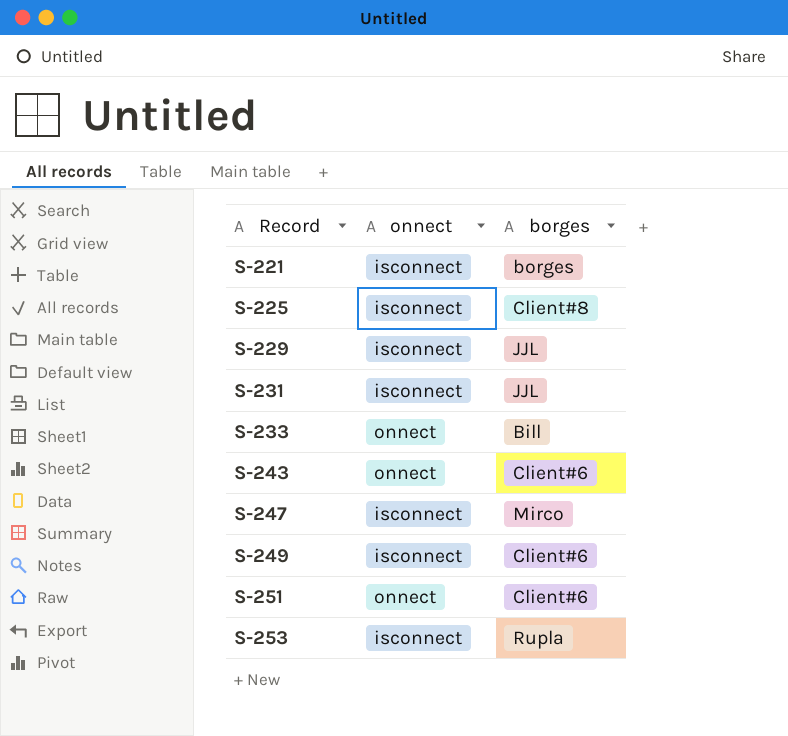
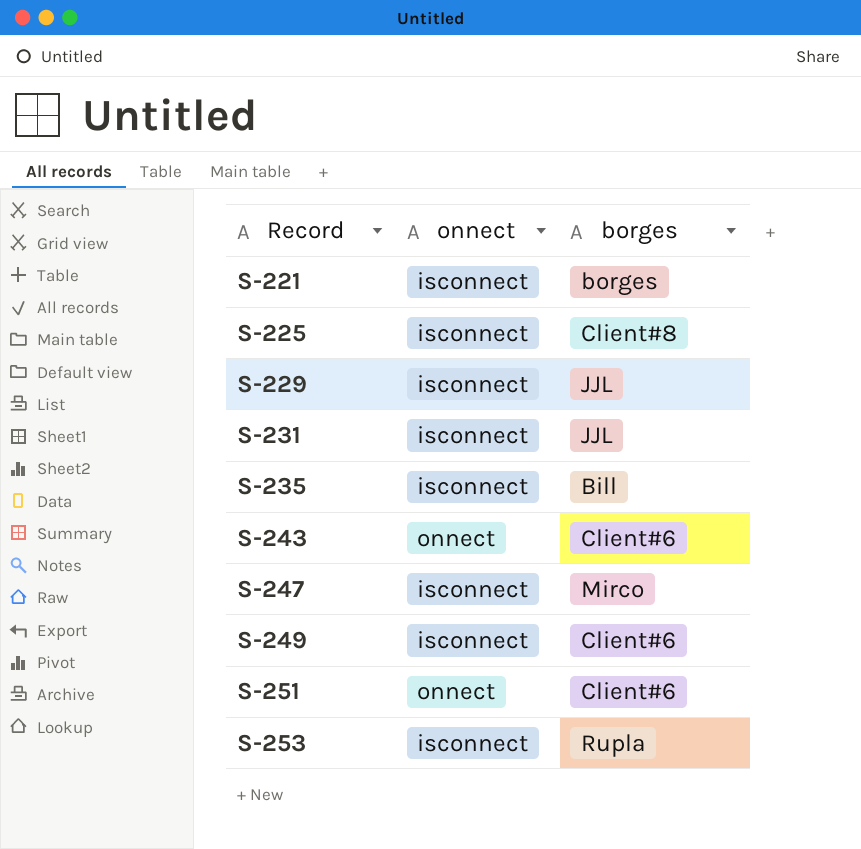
row S-233: onnect | Bill -> none
row S-235: none -> isconnect | Bill

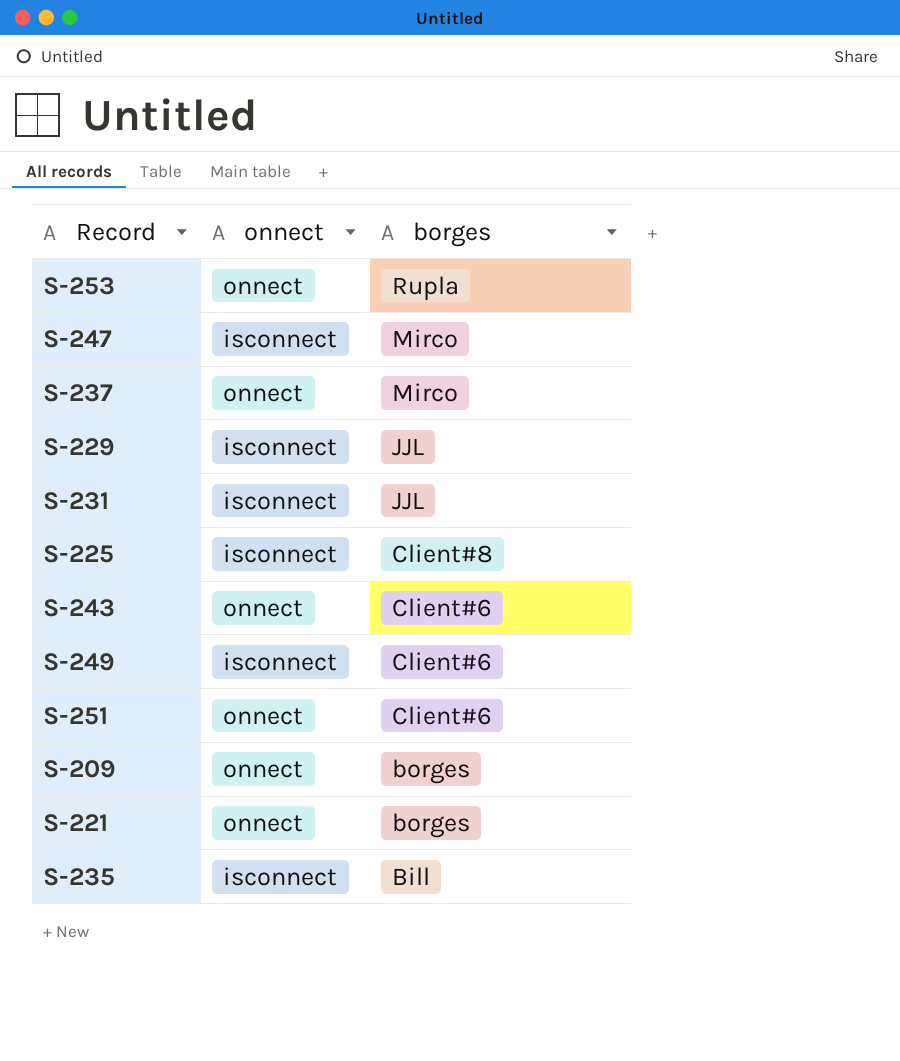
row order: Record ascending -> borges descending
S-253 | onnect: isconnect -> onnect
row S-237: none -> onnect | Mirco
row S-209: none -> onnect | borges
S-221 | onnect: isconnect -> onnect

